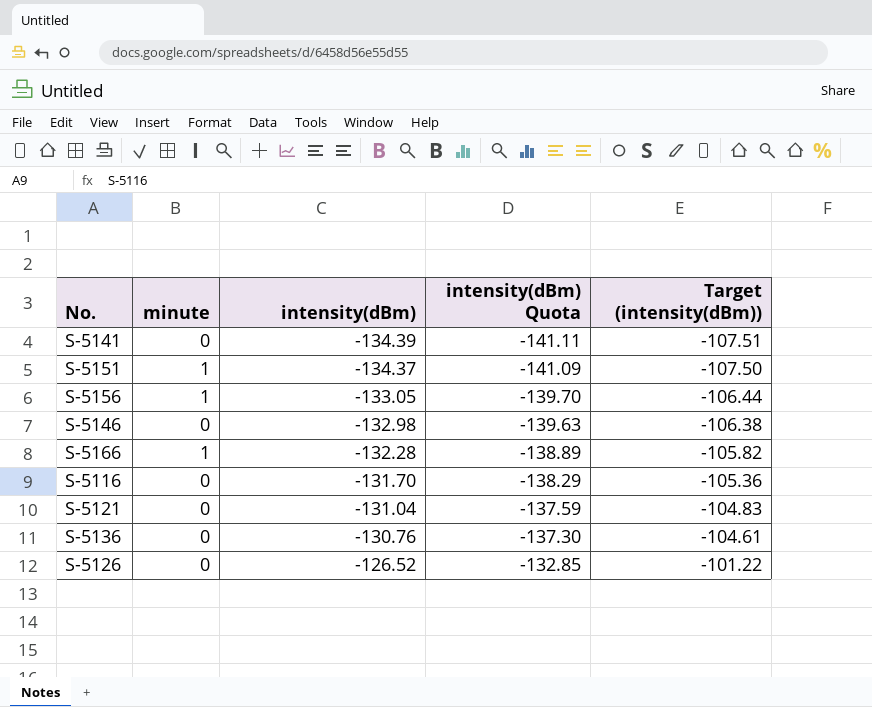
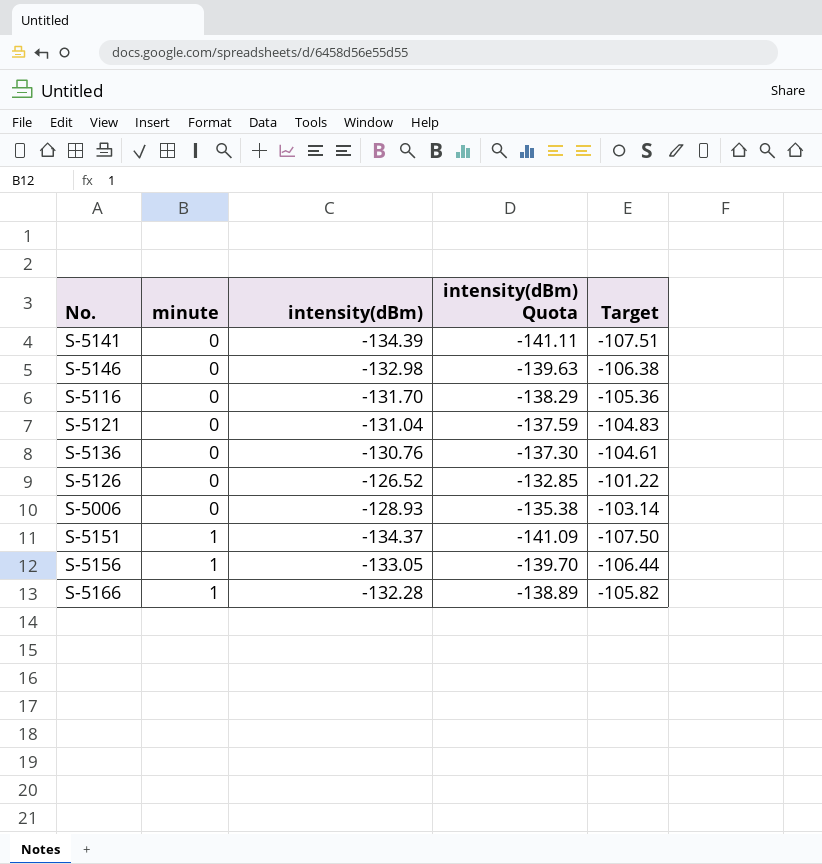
row order: intensity(dBm) ascending -> minute ascending
column name: Target (intensity(dBm)) -> Target
row S-5006: none -> 0 | -128.93 | -135.38 | -103.14

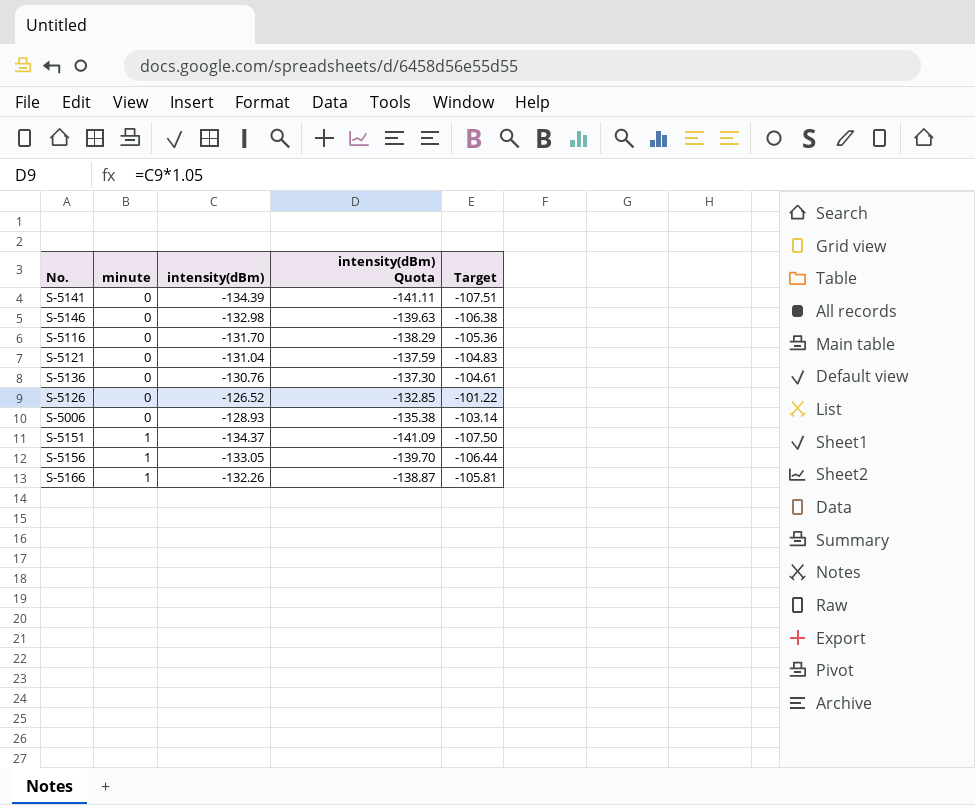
S-5166 | intensity(dBm): -132.28 -> -132.26
S-5166 | intensity(dBm) Quota: -138.89 -> -138.87
S-5166 | Target: -105.82 -> -105.81

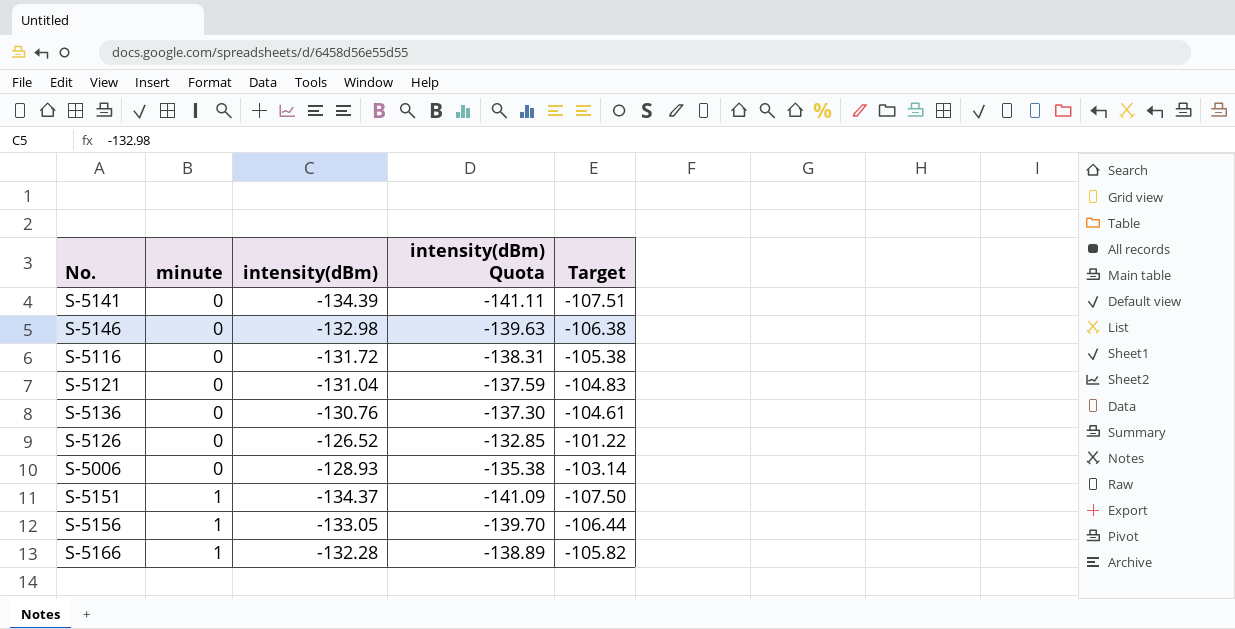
S-5116 | intensity(dBm): -131.70 -> -131.72
S-5116 | intensity(dBm) Quota: -138.29 -> -138.31
S-5116 | Target: -105.36 -> -105.38
S-5166 | intensity(dBm): -132.26 -> -132.28
S-5166 | intensity(dBm) Quota: -138.87 -> -138.89
S-5166 | Target: -105.81 -> -105.82

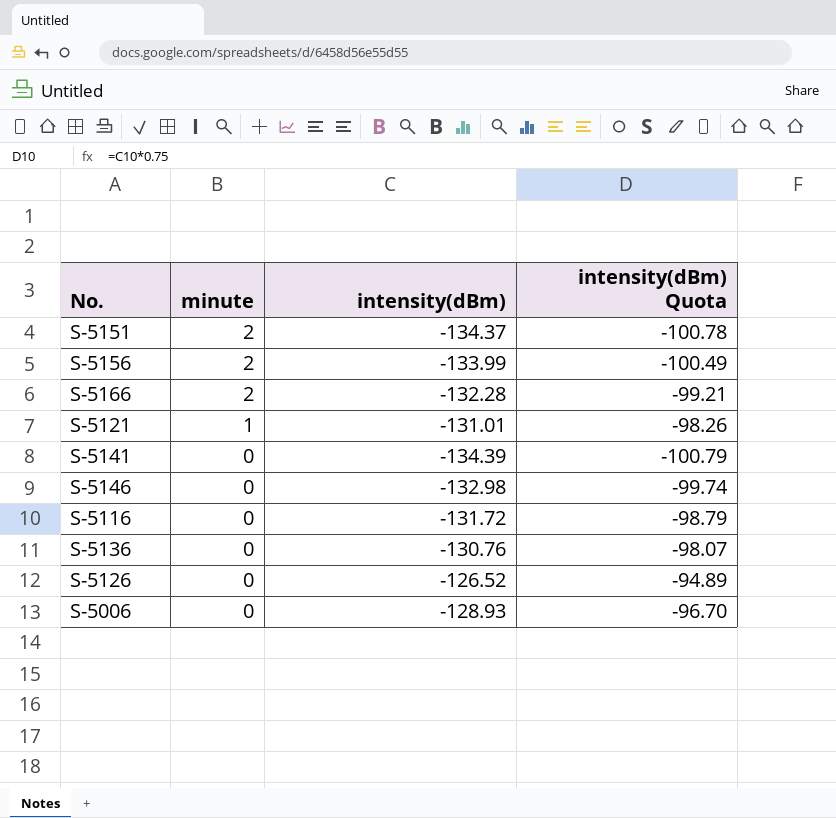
row order: minute ascending -> minute descending
column Target | formula: [intensity(dBm)] * 0.8 -> none
column intensity(dBm) Quota | formula: [intensity(dBm)] * 1.05 -> [intensity(dBm)] * 0.75
S-5151 | minute: 1 -> 2
S-5156 | minute: 1 -> 2
S-5156 | intensity(dBm): -133.05 -> -133.99
S-5166 | minute: 1 -> 2
S-5121 | minute: 0 -> 1
S-5121 | intensity(dBm): -131.04 -> -131.01

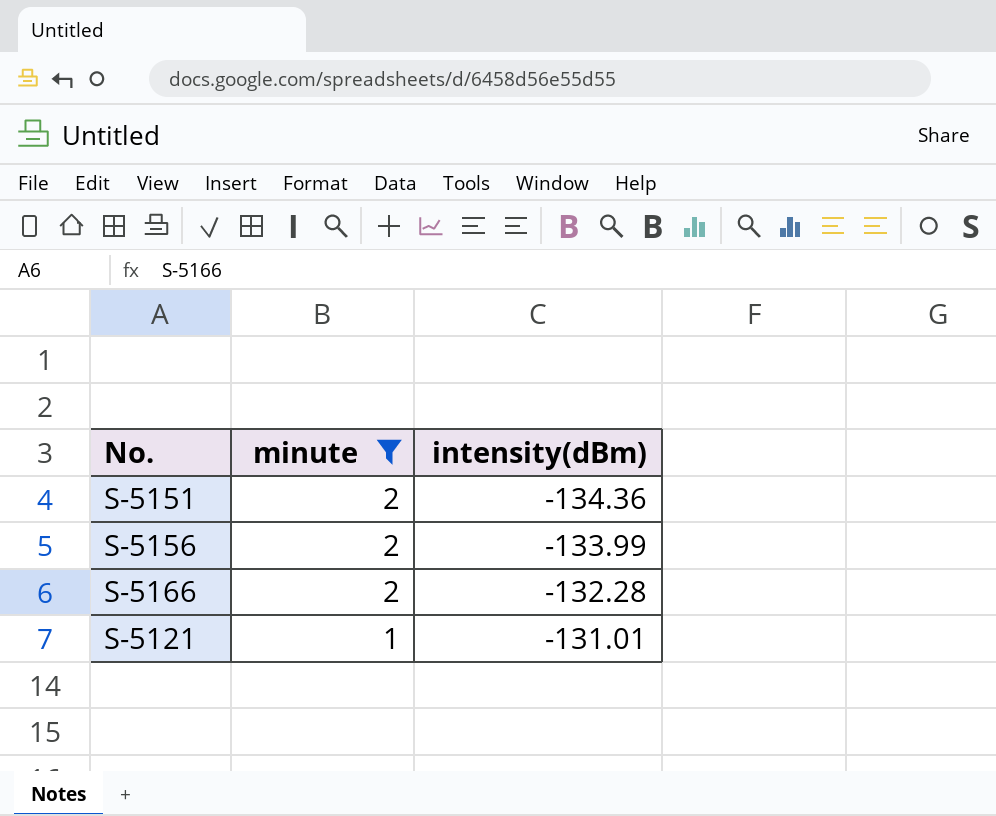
filter: none -> minute != 0
column intensity(dBm) Quota | formula: [intensity(dBm)] * 0.75 -> none
S-5151 | intensity(dBm): -134.37 -> -134.36

